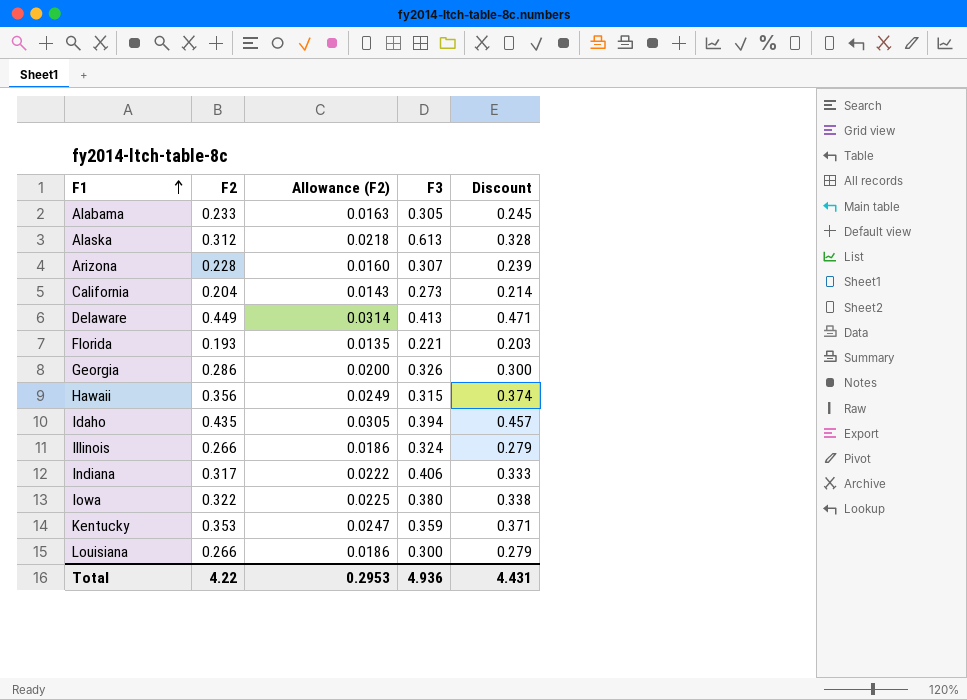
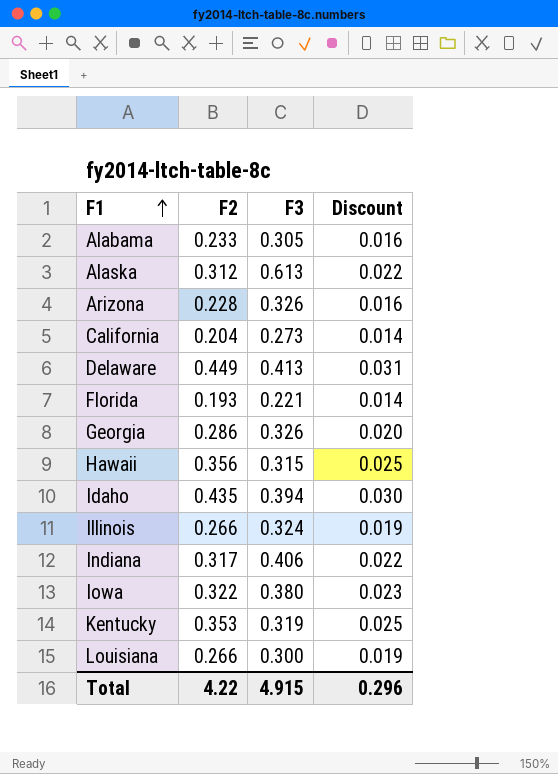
column Allowance (F2) | formula: [F2] * 0.07 -> none
column Discount | formula: [F2] * 1.05 -> [F2] * 0.07
Arizona | F3: 0.307 -> 0.326
Kentucky | F3: 0.359 -> 0.319
Total | F3: 4.936 -> 4.915
Total | Discount: 4.431 -> 0.296

